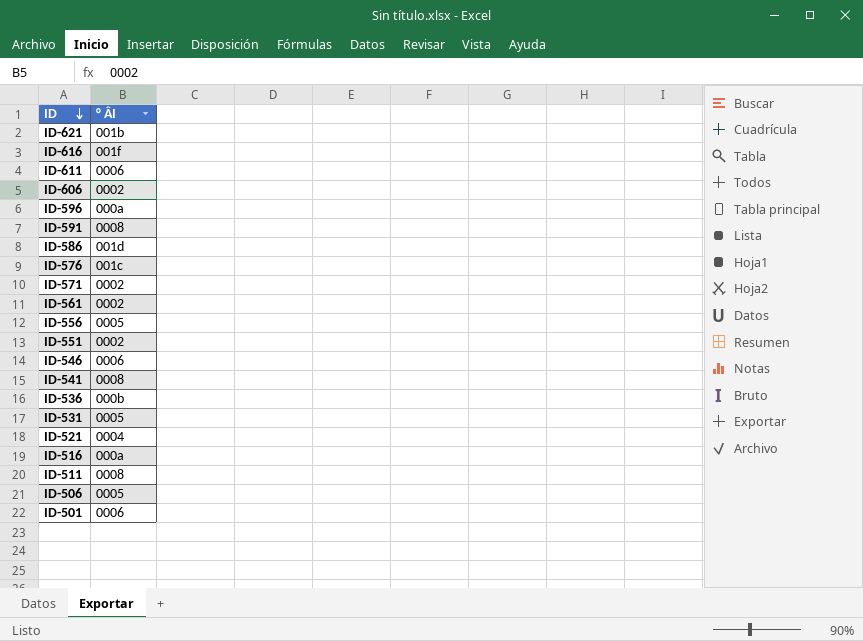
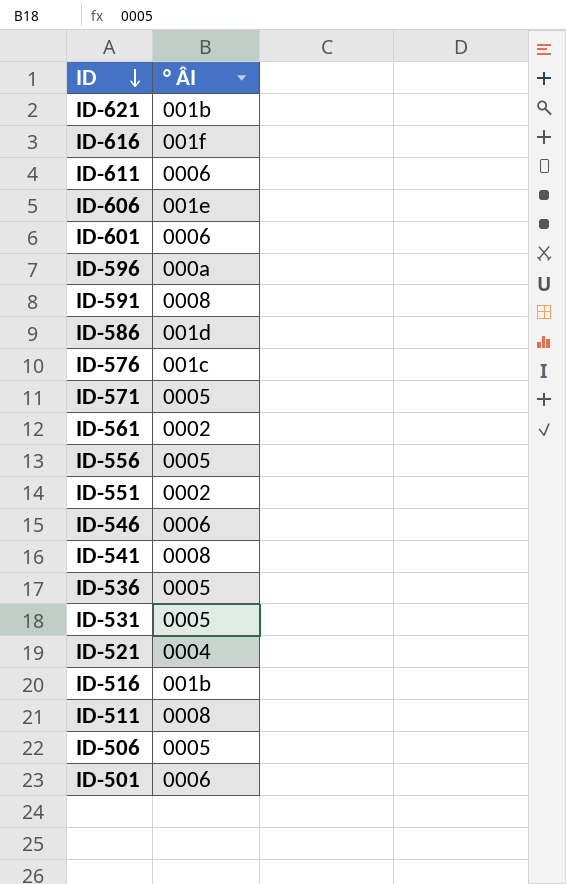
ID-606 | ° ÂI: 0002 -> 001e
row ID-601: none -> 0006
ID-571 | ° ÂI: 0002 -> 0005
ID-536 | ° ÂI: 000b -> 0005
ID-516 | ° ÂI: 000a -> 001b

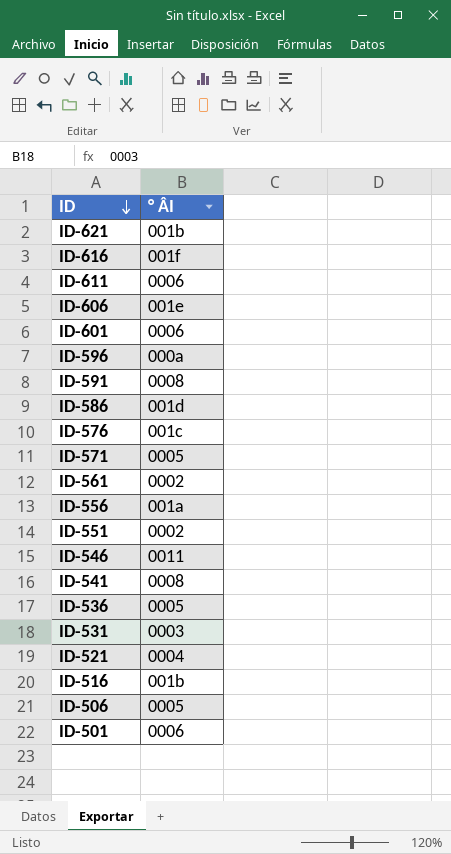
row ID-511: 0008 -> none
ID-556 | ° ÂI: 0005 -> 001a
ID-546 | ° ÂI: 0006 -> 0011
ID-531 | ° ÂI: 0005 -> 0003

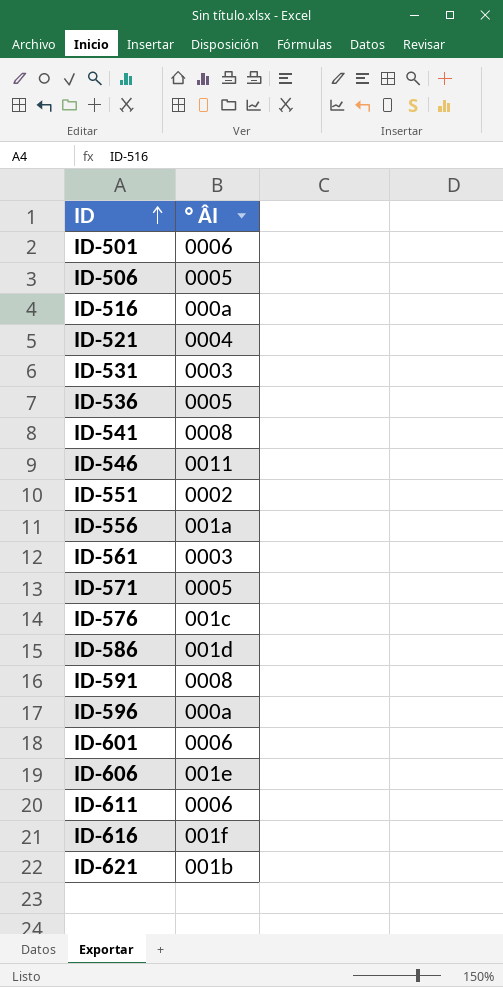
row order: ID descending -> ID ascending
ID-516 | ° ÂI: 001b -> 000a
ID-561 | ° ÂI: 0002 -> 0003

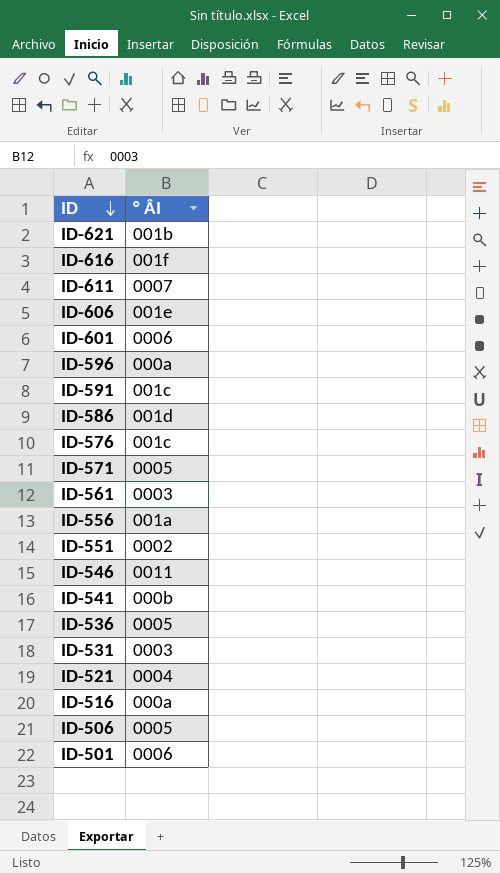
row order: ID ascending -> ID descending
ID-611 | ° ÂI: 0006 -> 0007
ID-591 | ° ÂI: 0008 -> 001c
ID-541 | ° ÂI: 0008 -> 000b

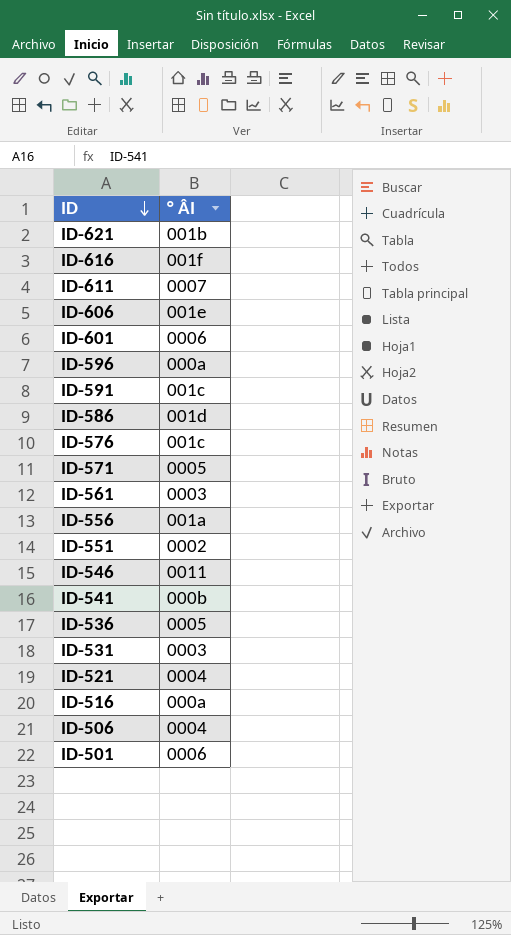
ID-506 | ° ÂI: 0005 -> 0004

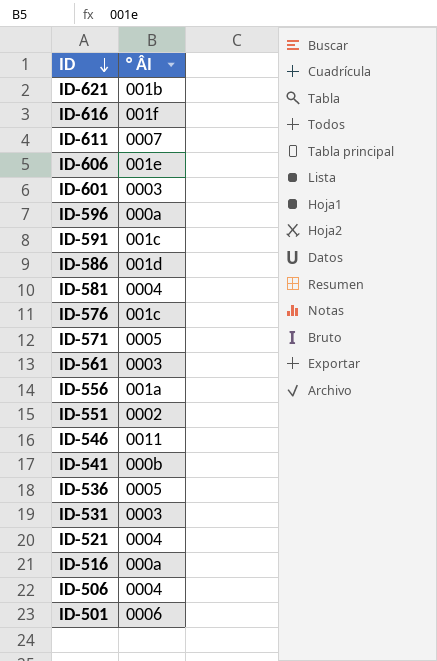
ID-601 | ° ÂI: 0006 -> 0003
row ID-581: none -> 0004

